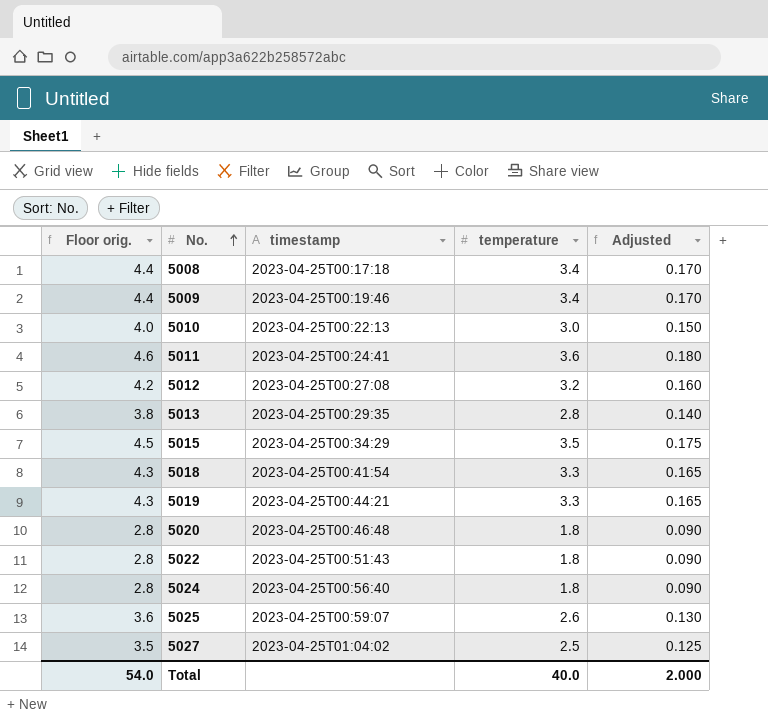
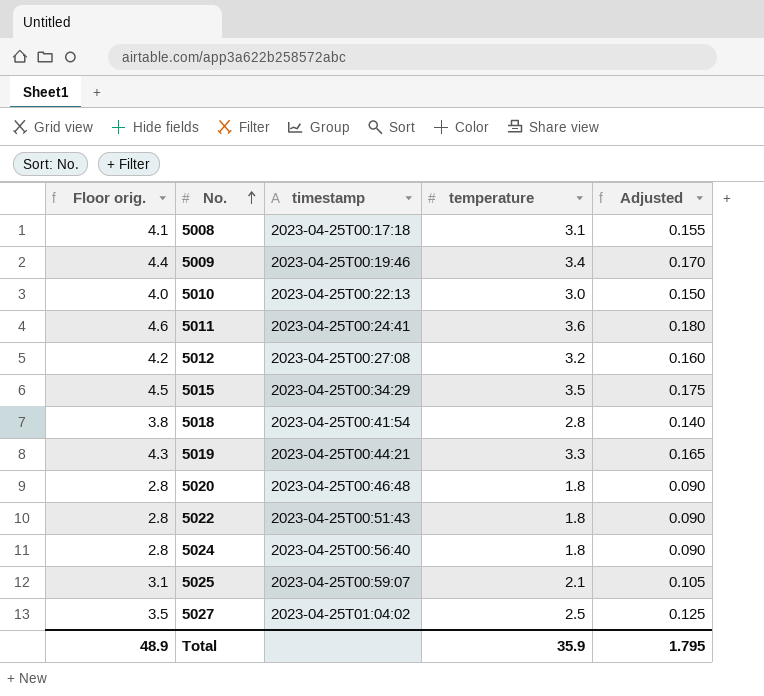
row 5013: 3.8 | 2023-04-25T00:29:35 | 2.8 | 0.140 -> none
5008 | Floor orig.: 4.4 -> 4.1
5008 | temperature: 3.4 -> 3.1
5008 | Adjusted: 0.170 -> 0.155
5018 | Floor orig.: 4.3 -> 3.8
5018 | temperature: 3.3 -> 2.8
5018 | Adjusted: 0.165 -> 0.140
5025 | Floor orig.: 3.6 -> 3.1
5025 | temperature: 2.6 -> 2.1
5025 | Adjusted: 0.130 -> 0.105
Total | Floor orig.: 54.0 -> 48.9
Total | temperature: 40.0 -> 35.9
Total | Adjusted: 2.000 -> 1.795

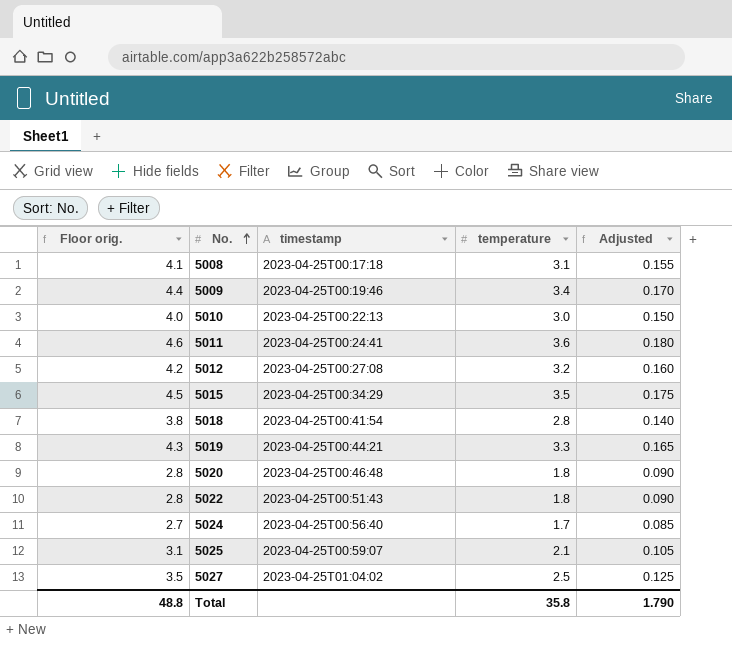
5024 | Floor orig.: 2.8 -> 2.7
5024 | temperature: 1.8 -> 1.7
5024 | Adjusted: 0.090 -> 0.085
Total | Floor orig.: 48.9 -> 48.8
Total | temperature: 35.9 -> 35.8
Total | Adjusted: 1.795 -> 1.790

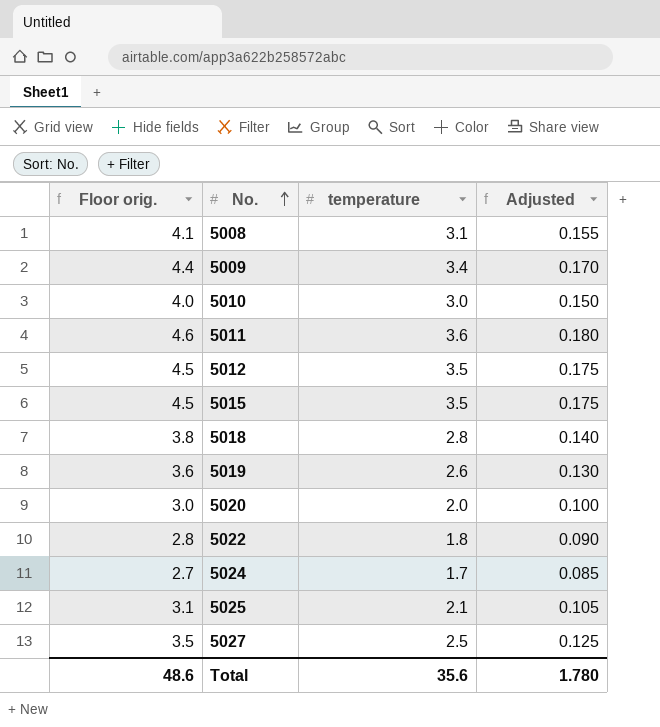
column timestamp | position: 3 -> none
5012 | Floor orig.: 4.2 -> 4.5
5012 | temperature: 3.2 -> 3.5
5012 | Adjusted: 0.160 -> 0.175
5019 | Floor orig.: 4.3 -> 3.6
5019 | temperature: 3.3 -> 2.6
5019 | Adjusted: 0.165 -> 0.130
5020 | Floor orig.: 2.8 -> 3.0
5020 | temperature: 1.8 -> 2.0
5020 | Adjusted: 0.090 -> 0.100
Total | Floor orig.: 48.8 -> 48.6
Total | temperature: 35.8 -> 35.6
Total | Adjusted: 1.790 -> 1.780

